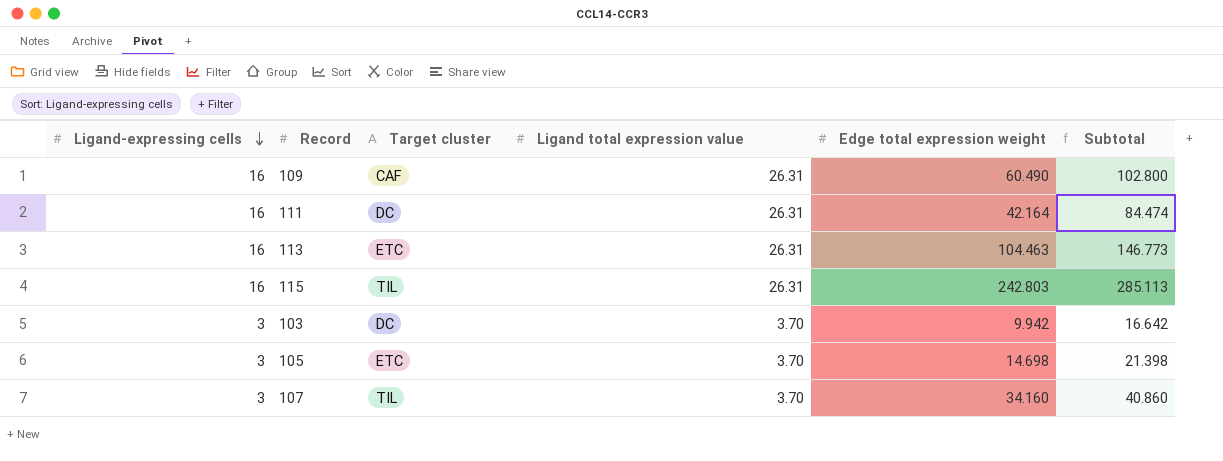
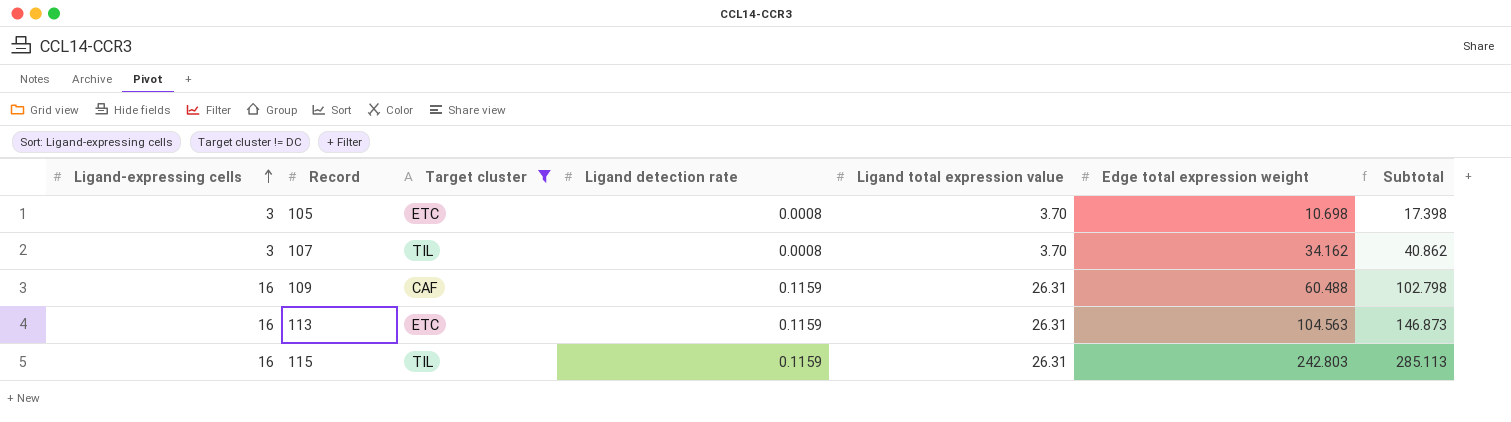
filter: none -> Target cluster != DC
row order: Ligand-expressing cells descending -> Ligand-expressing cells ascending
column Ligand detection rate | position: none -> 4
105 | Edge total expression weight: 14.698 -> 10.698
105 | Subtotal: 21.398 -> 17.398
107 | Edge total expression weight: 34.160 -> 34.162
107 | Subtotal: 40.860 -> 40.862
109 | Edge total expression weight: 60.490 -> 60.488
109 | Subtotal: 102.800 -> 102.798
113 | Edge total expression weight: 104.463 -> 104.563
113 | Subtotal: 146.773 -> 146.873

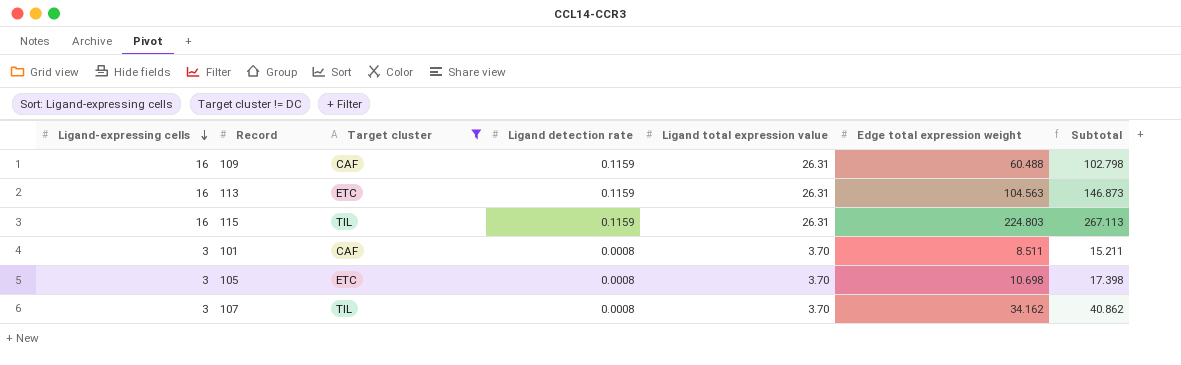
row order: Ligand-expressing cells ascending -> Ligand-expressing cells descending
115 | Edge total expression weight: 242.803 -> 224.803
115 | Subtotal: 285.113 -> 267.113
row 101: none -> 3 | CAF | 0.0008 | 3.70 | 8.511 | 15.211

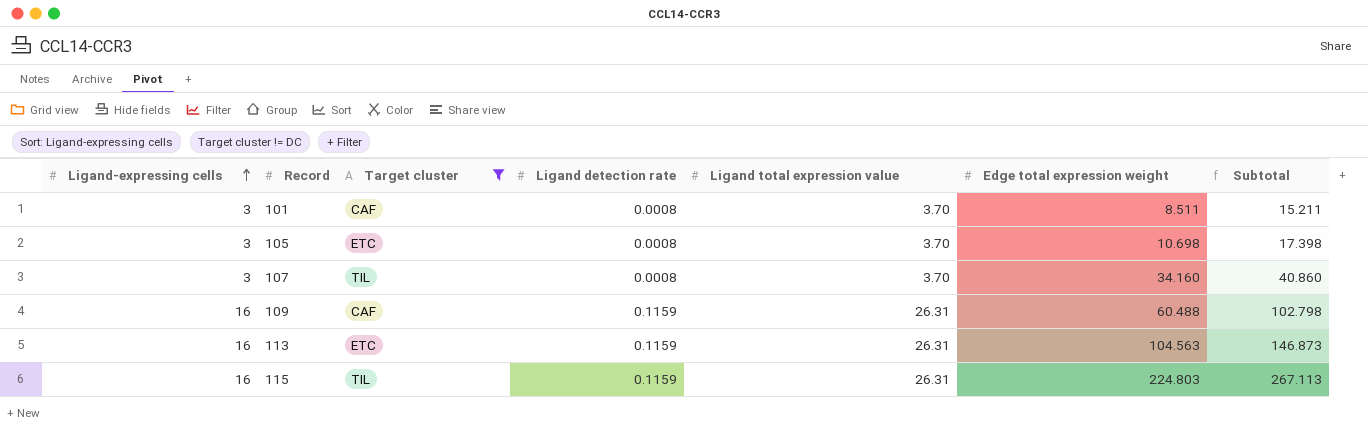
row order: Ligand-expressing cells descending -> Ligand-expressing cells ascending
107 | Edge total expression weight: 34.162 -> 34.160
107 | Subtotal: 40.862 -> 40.860

